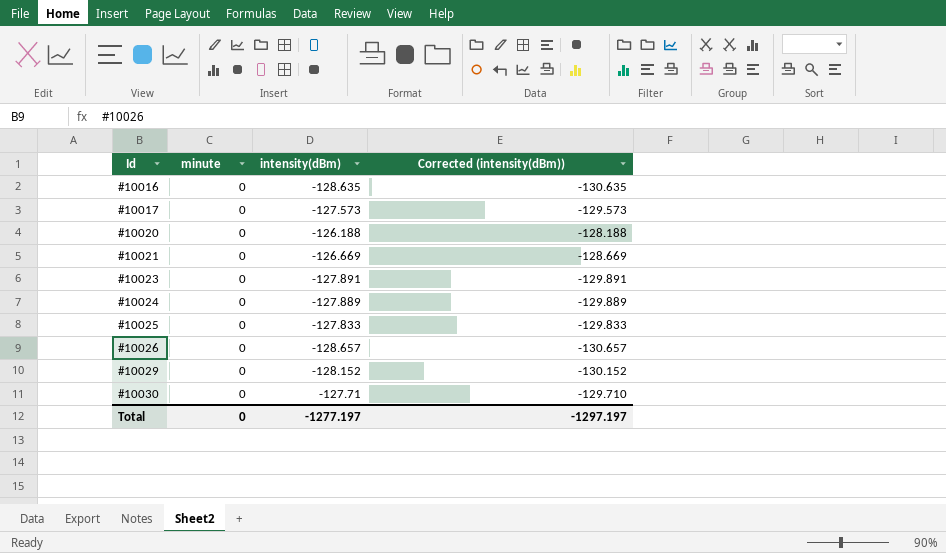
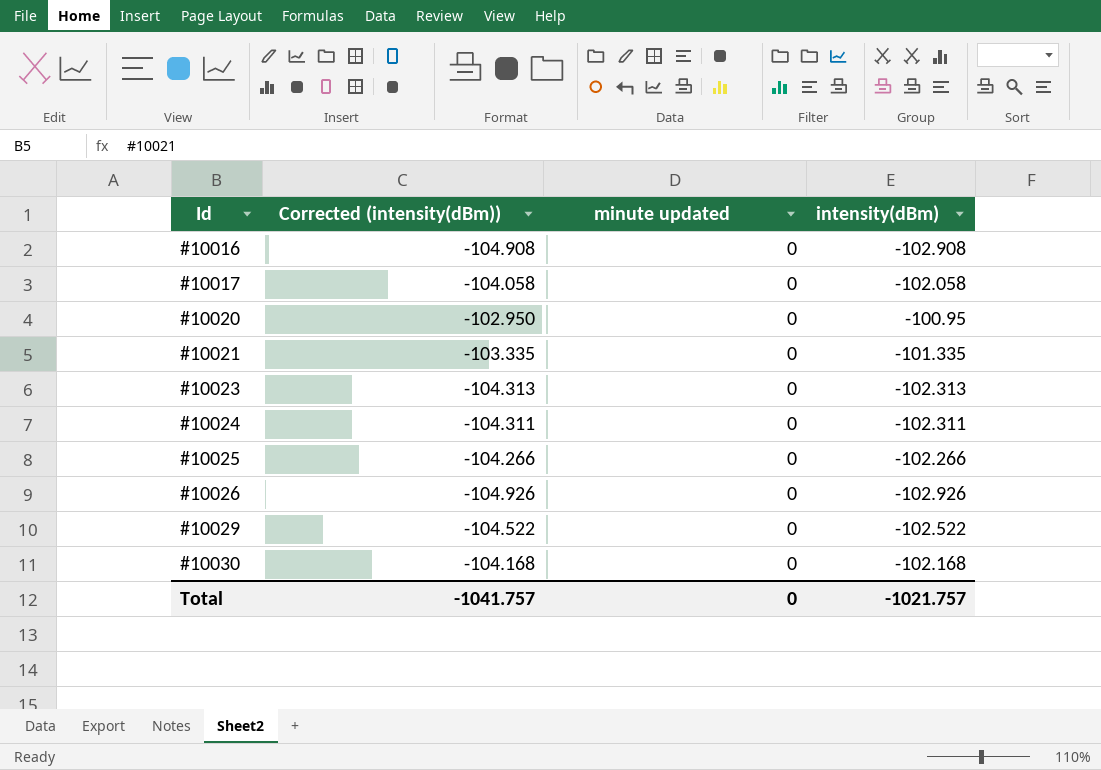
column Corrected (intensity(dBm)) | position: 4 -> 2
column name: minute -> minute updated
#10016 | Corrected (intensity(dBm)): -130.635 -> -104.908
#10016 | intensity(dBm): -128.635 -> -102.908
#10017 | Corrected (intensity(dBm)): -129.573 -> -104.058
#10017 | intensity(dBm): -127.573 -> -102.058
#10020 | Corrected (intensity(dBm)): -128.188 -> -102.950
#10020 | intensity(dBm): -126.188 -> -100.95
#10021 | Corrected (intensity(dBm)): -128.669 -> -103.335
#10021 | intensity(dBm): -126.669 -> -101.335
#10023 | Corrected (intensity(dBm)): -129.891 -> -104.313
#10023 | intensity(dBm): -127.891 -> -102.313
#10024 | Corrected (intensity(dBm)): -129.889 -> -104.311
#10024 | intensity(dBm): -127.889 -> -102.311
#10025 | Corrected (intensity(dBm)): -129.833 -> -104.266
#10025 | intensity(dBm): -127.833 -> -102.266
#10026 | Corrected (intensity(dBm)): -130.657 -> -104.926
#10026 | intensity(dBm): -128.657 -> -102.926
#10029 | Corrected (intensity(dBm)): -130.152 -> -104.522
#10029 | intensity(dBm): -128.152 -> -102.522
#10030 | Corrected (intensity(dBm)): -129.710 -> -104.168
#10030 | intensity(dBm): -127.71 -> -102.168
Total | Corrected (intensity(dBm)): -1297.197 -> -1041.757
Total | intensity(dBm): -1277.197 -> -1021.757

